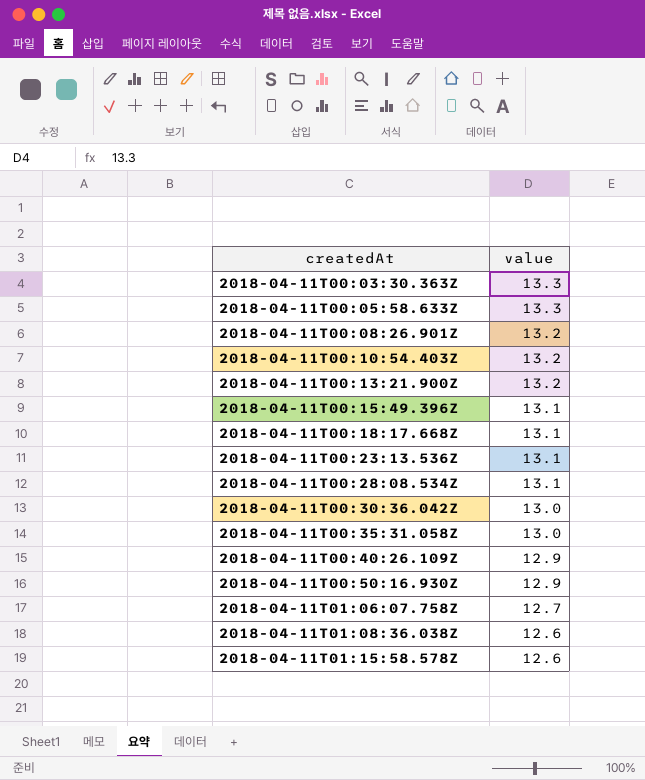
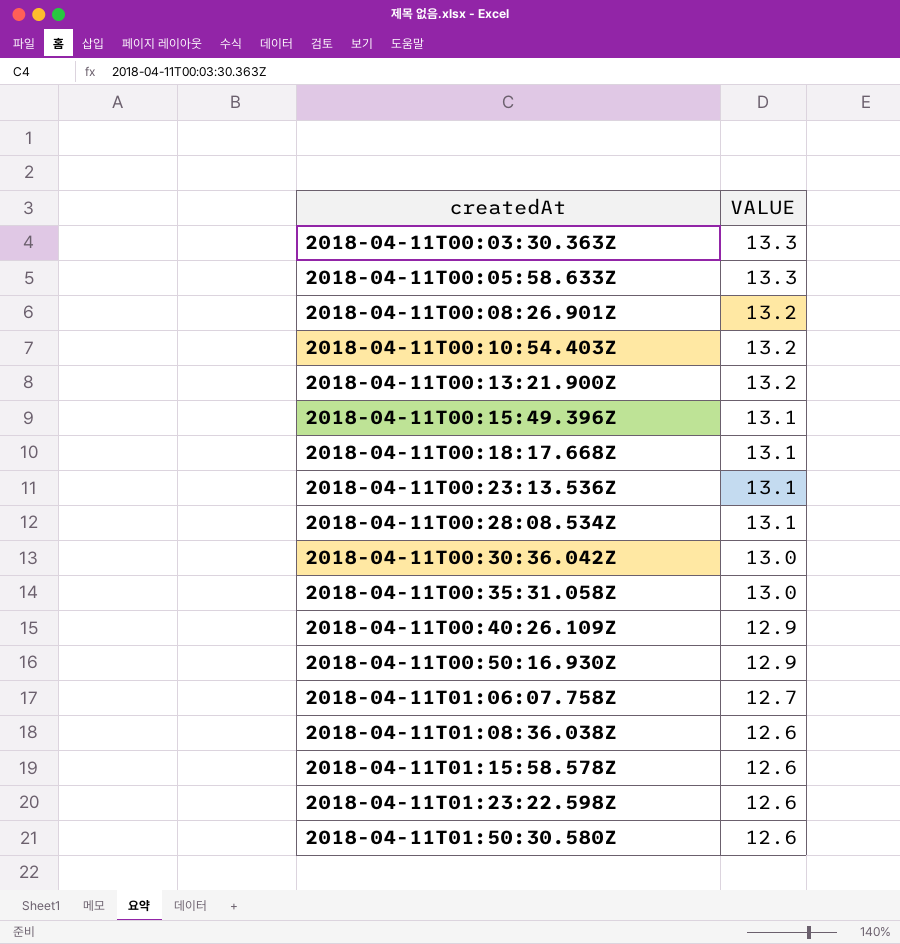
column name: value -> VALUE
row 2018-04-11T01:23:22.598Z: none -> 12.6
row 2018-04-11T01:50:30.580Z: none -> 12.6

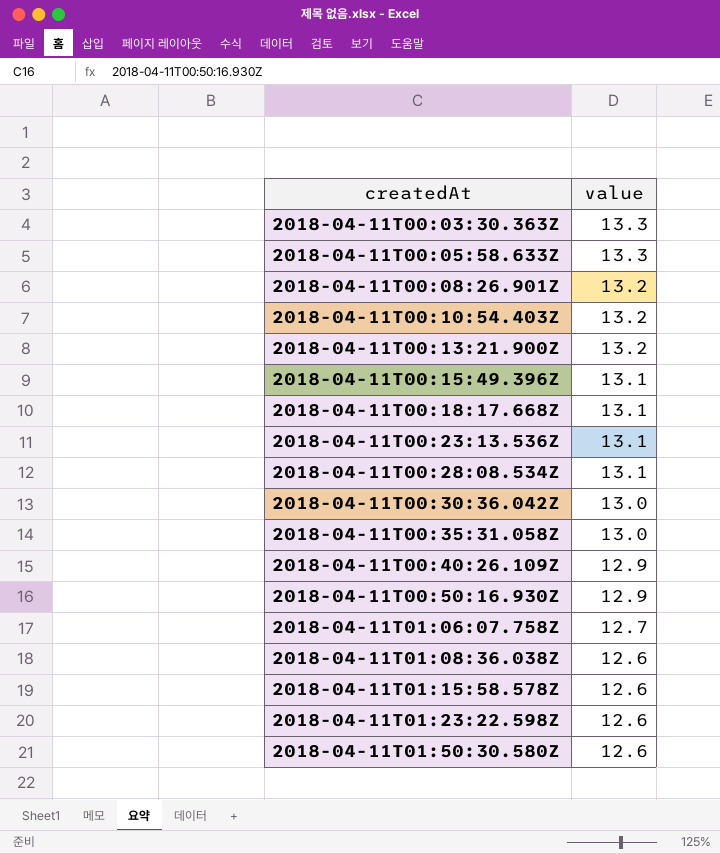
column name: VALUE -> value

